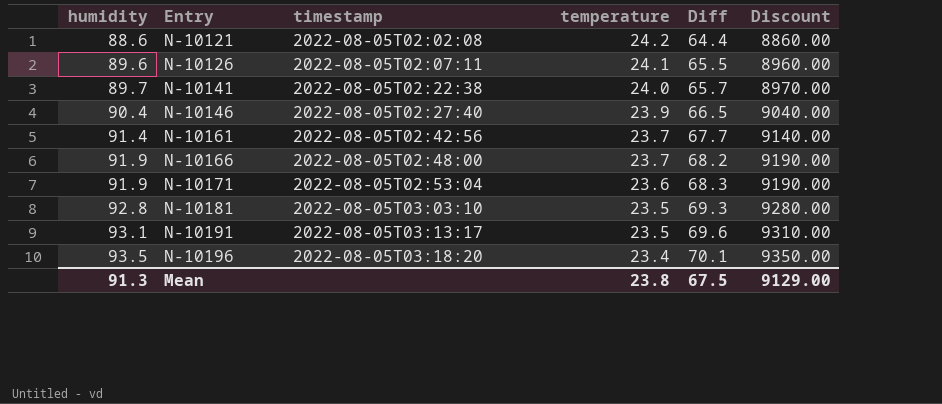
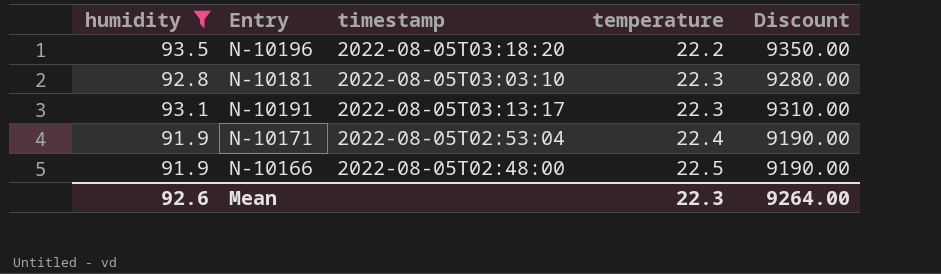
filter: none -> humidity >= 91.9
row order: humidity ascending -> temperature ascending
column Diff | formula: [humidity] - [temperature] -> none
N-10196 | temperature: 23.4 -> 22.2
N-10181 | temperature: 23.5 -> 22.3
N-10191 | temperature: 23.5 -> 22.3
N-10171 | temperature: 23.6 -> 22.4
N-10166 | temperature: 23.7 -> 22.5
Mean | humidity: 91.3 -> 92.6
Mean | temperature: 23.8 -> 22.3
Mean | Discount: 9129.00 -> 9264.00

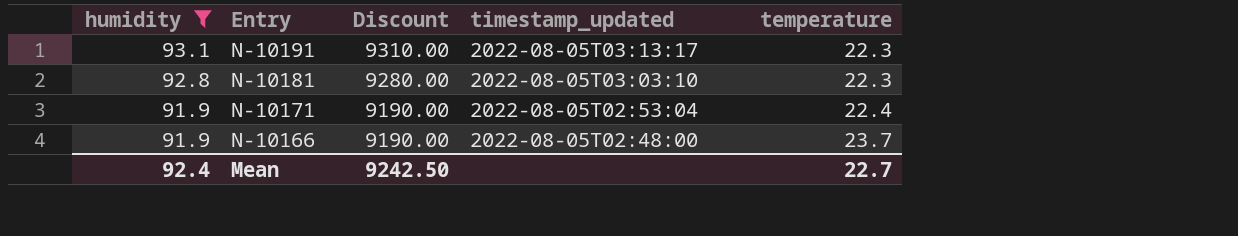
row order: temperature ascending -> humidity descending
column Discount | position: 5 -> 3
column name: timestamp -> timestamp_updated
row N-10196: 93.5 | 2022-08-05T03:18:20 | 22.2 | 9350.00 -> none
N-10166 | temperature: 22.5 -> 23.7
Mean | humidity: 92.6 -> 92.4
Mean | Discount: 9264.00 -> 9242.50
Mean | temperature: 22.3 -> 22.7

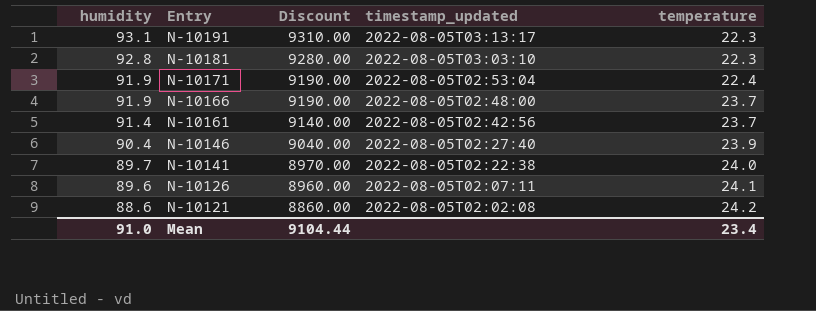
filter: humidity >= 91.9 -> none
Mean | humidity: 92.4 -> 91.0
Mean | Discount: 9242.50 -> 9104.44
Mean | temperature: 22.7 -> 23.4

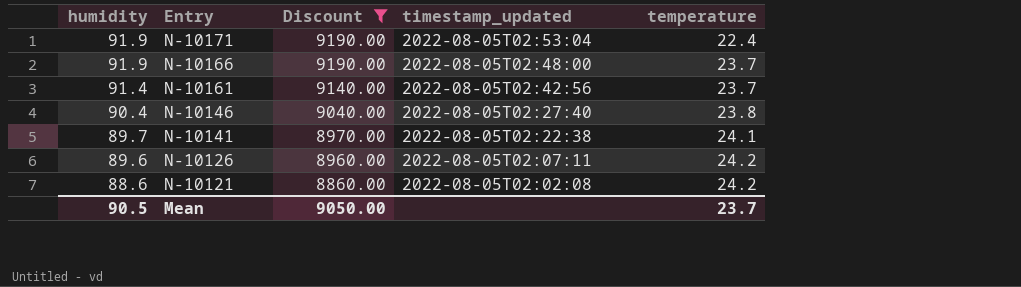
filter: none -> Discount <= 9190.00
N-10146 | temperature: 23.9 -> 23.8
N-10141 | temperature: 24.0 -> 24.1
N-10126 | temperature: 24.1 -> 24.2
Mean | humidity: 91.0 -> 90.5
Mean | Discount: 9104.44 -> 9050.00
Mean | temperature: 23.4 -> 23.7

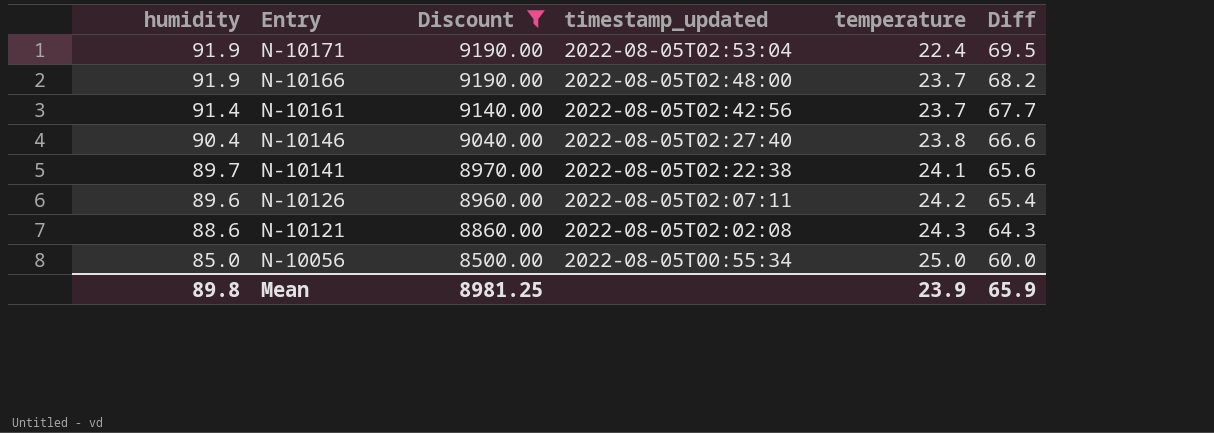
column Diff | formula: none -> [humidity] - [temperature]
N-10121 | temperature: 24.2 -> 24.3
row N-10056: none -> 85.0 | 8500.00 | 2022-08-05T00:55:34 | 25.0 | 60.0
Mean | humidity: 90.5 -> 89.8
Mean | Discount: 9050.00 -> 8981.25
Mean | temperature: 23.7 -> 23.9

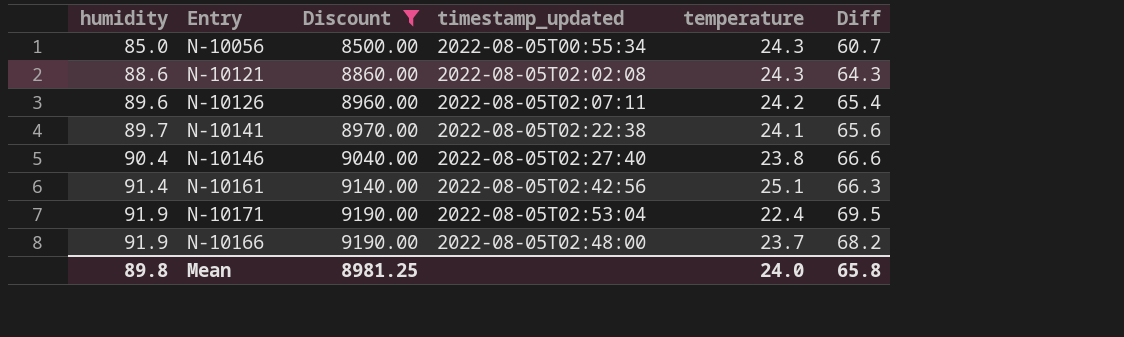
row order: humidity descending -> humidity ascending
N-10056 | temperature: 25.0 -> 24.3
N-10056 | Diff: 60.0 -> 60.7
N-10161 | temperature: 23.7 -> 25.1
N-10161 | Diff: 67.7 -> 66.3
Mean | temperature: 23.9 -> 24.0
Mean | Diff: 65.9 -> 65.8

